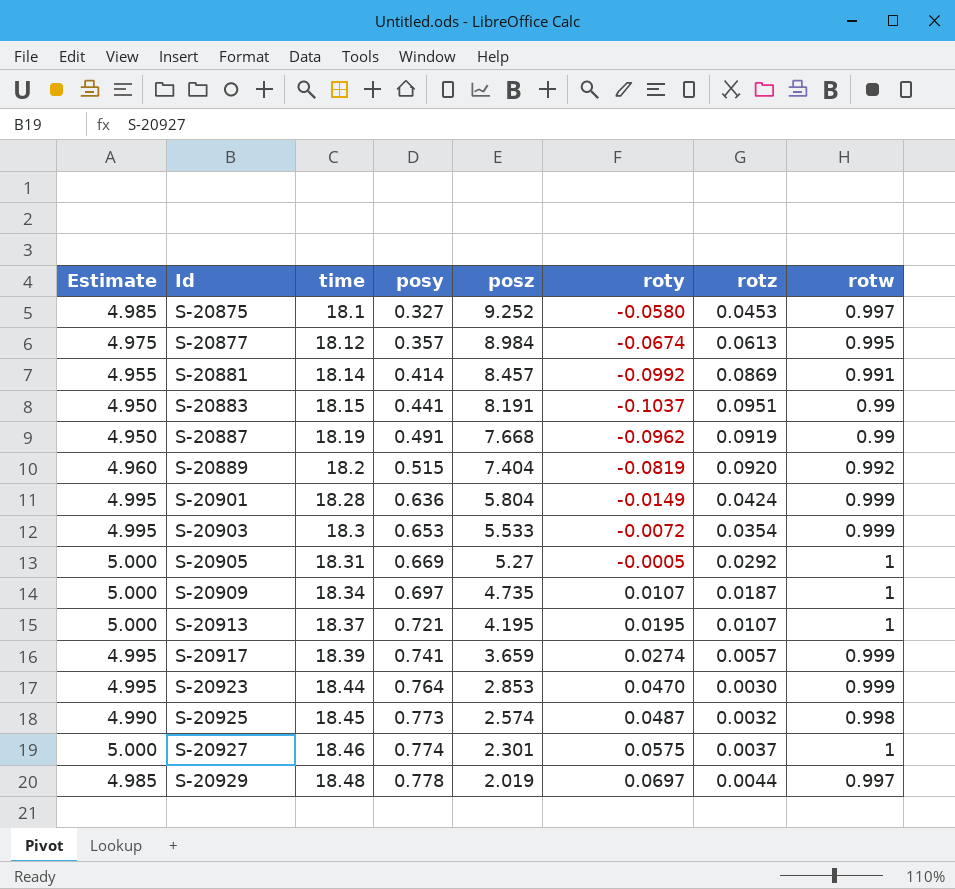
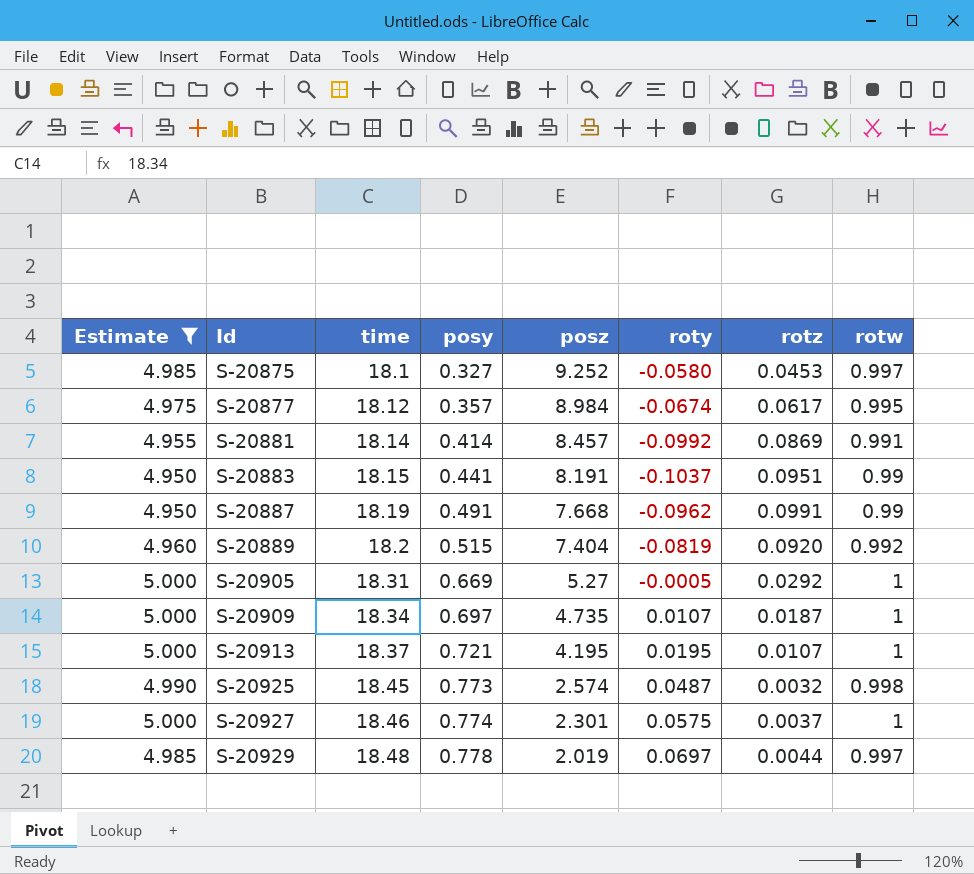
filter: none -> Estimate != 4.995
S-20877 | rotz: 0.0613 -> 0.0617
S-20887 | rotz: 0.0919 -> 0.0991

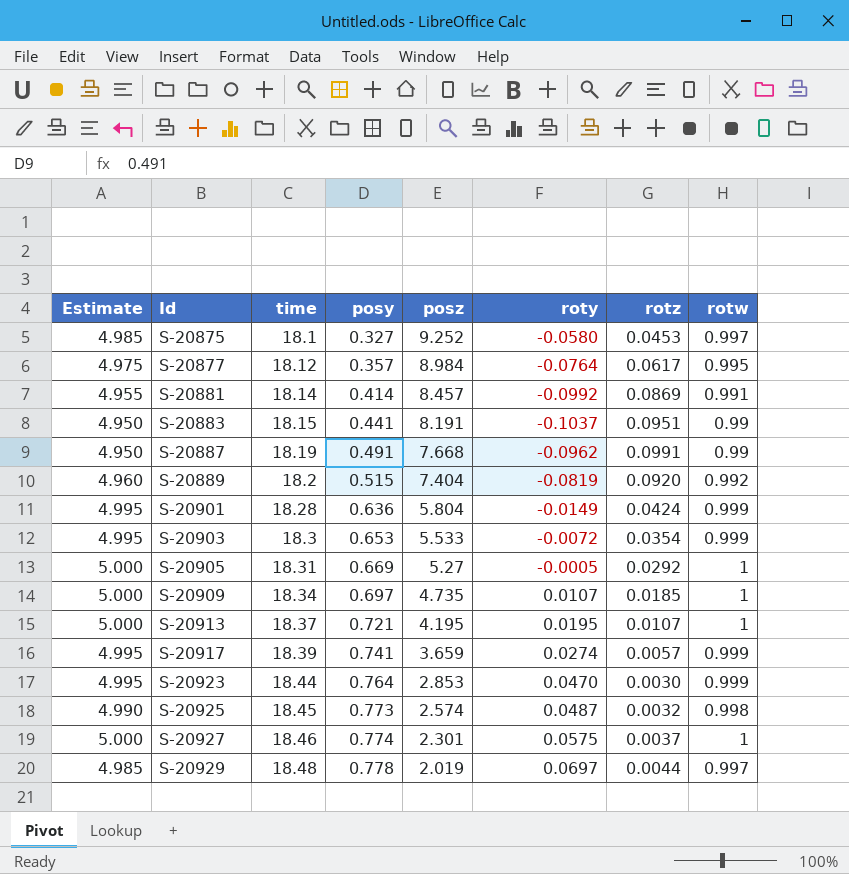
filter: Estimate != 4.995 -> none
S-20877 | roty: -0.0674 -> -0.0764
S-20909 | rotz: 0.0187 -> 0.0185

